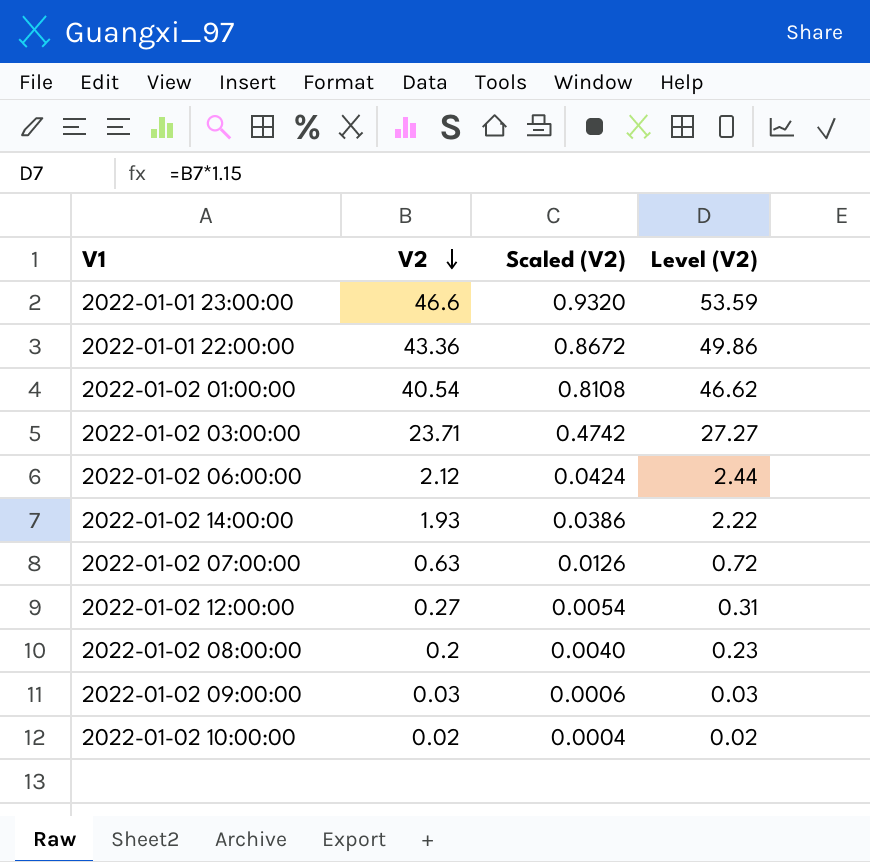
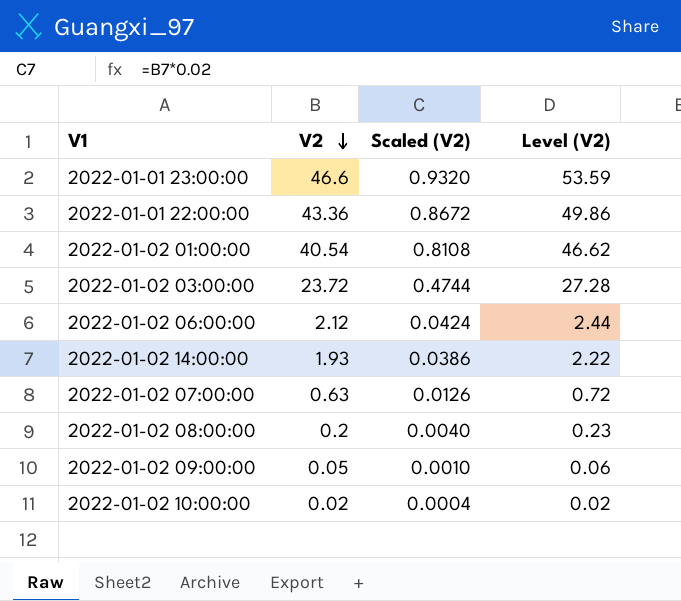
row 2022-01-02 12:00:00: 0.27 | 0.0054 | 0.31 -> none
2022-01-02 03:00:00 | V2: 23.71 -> 23.72
2022-01-02 03:00:00 | Scaled (V2): 0.4742 -> 0.4744
2022-01-02 03:00:00 | Level (V2): 27.27 -> 27.28
2022-01-02 09:00:00 | V2: 0.03 -> 0.05
2022-01-02 09:00:00 | Scaled (V2): 0.0006 -> 0.0010
2022-01-02 09:00:00 | Level (V2): 0.03 -> 0.06

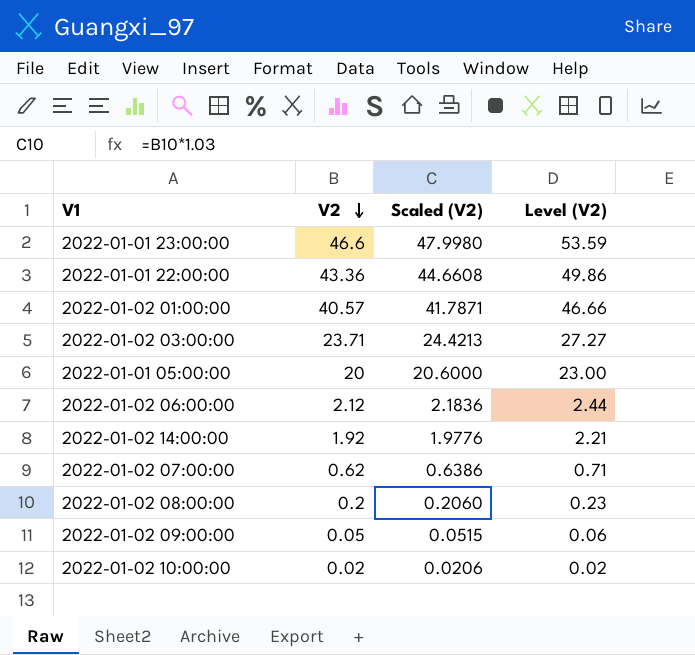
column Scaled (V2) | formula: [V2] * 0.02 -> [V2] * 1.03
2022-01-02 01:00:00 | V2: 40.54 -> 40.57
2022-01-02 01:00:00 | Level (V2): 46.62 -> 46.66
2022-01-02 03:00:00 | V2: 23.72 -> 23.71
2022-01-02 03:00:00 | Level (V2): 27.28 -> 27.27
row 2022-01-01 05:00:00: none -> 20 | 20.6000 | 23.00
2022-01-02 14:00:00 | V2: 1.93 -> 1.92
2022-01-02 14:00:00 | Level (V2): 2.22 -> 2.21
2022-01-02 07:00:00 | V2: 0.63 -> 0.62
2022-01-02 07:00:00 | Level (V2): 0.72 -> 0.71

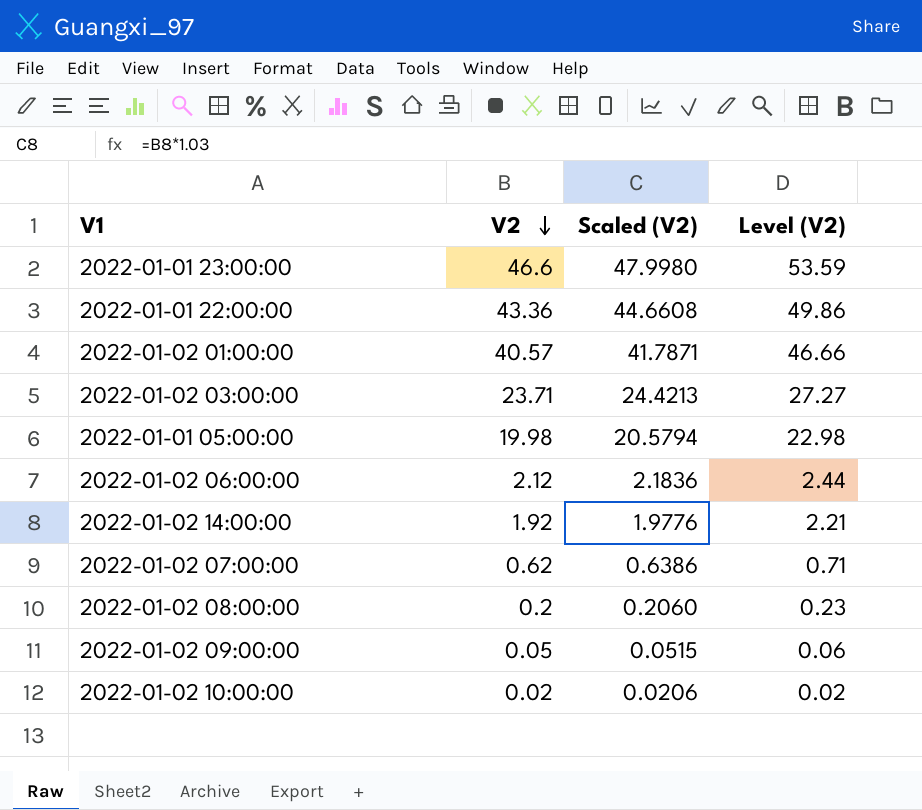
2022-01-01 05:00:00 | V2: 20 -> 19.98
2022-01-01 05:00:00 | Scaled (V2): 20.6000 -> 20.5794
2022-01-01 05:00:00 | Level (V2): 23.00 -> 22.98

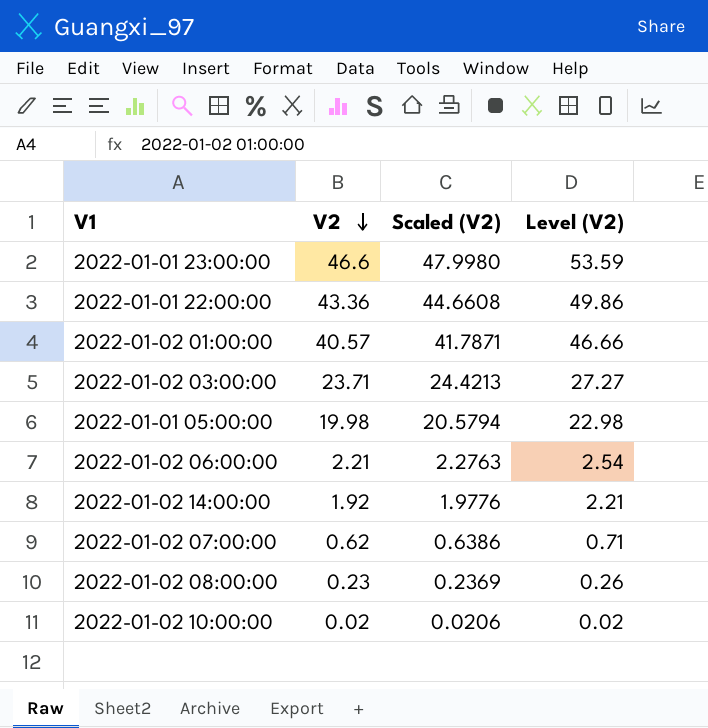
row 2022-01-02 09:00:00: 0.05 | 0.0515 | 0.06 -> none
2022-01-02 06:00:00 | V2: 2.12 -> 2.21
2022-01-02 06:00:00 | Scaled (V2): 2.1836 -> 2.2763
2022-01-02 06:00:00 | Level (V2): 2.44 -> 2.54
2022-01-02 08:00:00 | V2: 0.2 -> 0.23
2022-01-02 08:00:00 | Scaled (V2): 0.2060 -> 0.2369
2022-01-02 08:00:00 | Level (V2): 0.23 -> 0.26

